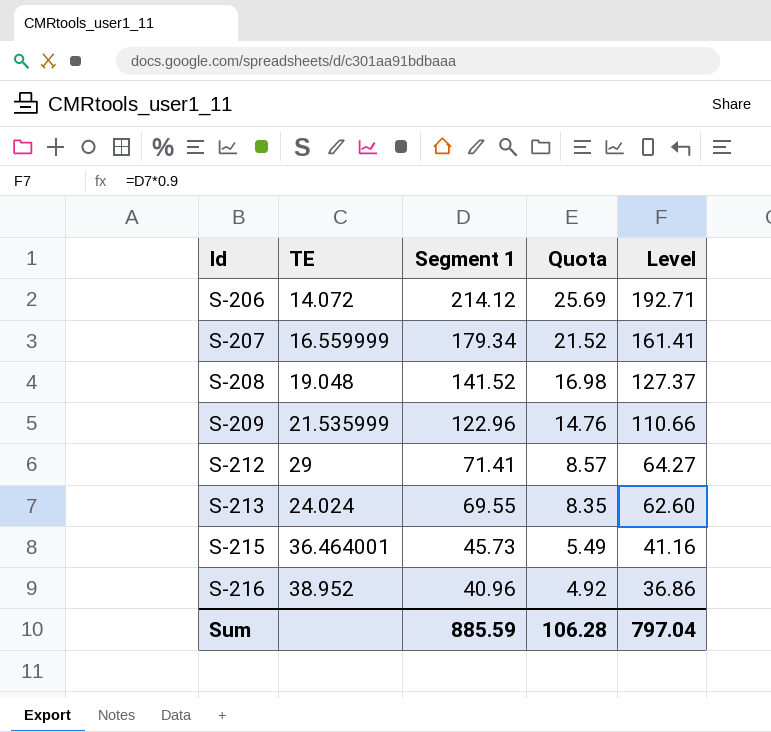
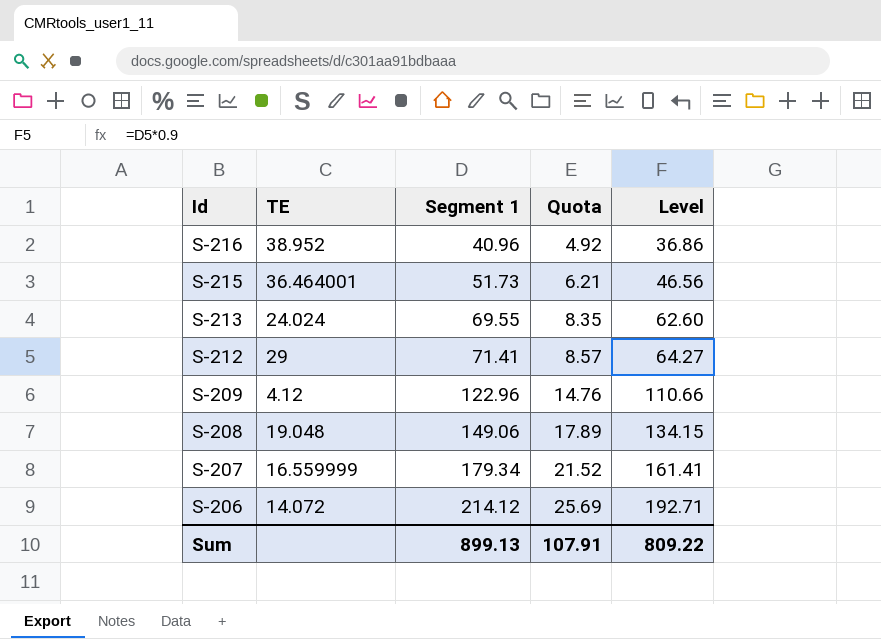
row order: Id ascending -> Id descending
S-215 | Segment 1: 45.73 -> 51.73
S-215 | Quota: 5.49 -> 6.21
S-215 | Level: 41.16 -> 46.56
S-209 | TE: 21.535999 -> 4.12
S-208 | Segment 1: 141.52 -> 149.06
S-208 | Quota: 16.98 -> 17.89
S-208 | Level: 127.37 -> 134.15
Sum | Segment 1: 885.59 -> 899.13
Sum | Quota: 106.28 -> 107.91
Sum | Level: 797.04 -> 809.22

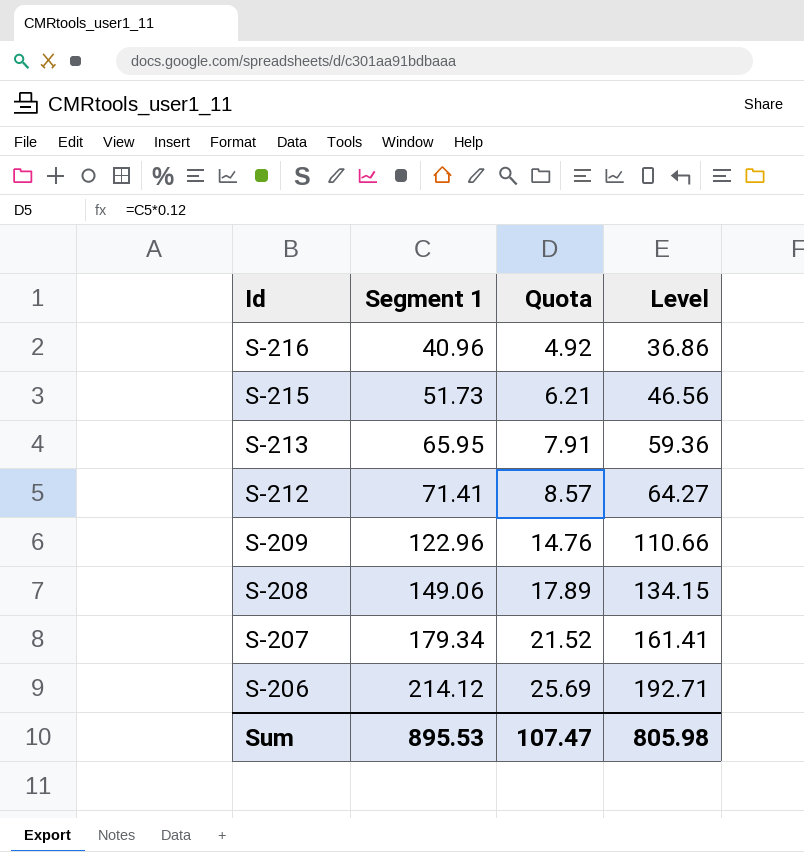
column TE | position: 2 -> none
S-213 | Segment 1: 69.55 -> 65.95
S-213 | Quota: 8.35 -> 7.91
S-213 | Level: 62.60 -> 59.36
Sum | Segment 1: 899.13 -> 895.53
Sum | Quota: 107.91 -> 107.47
Sum | Level: 809.22 -> 805.98

